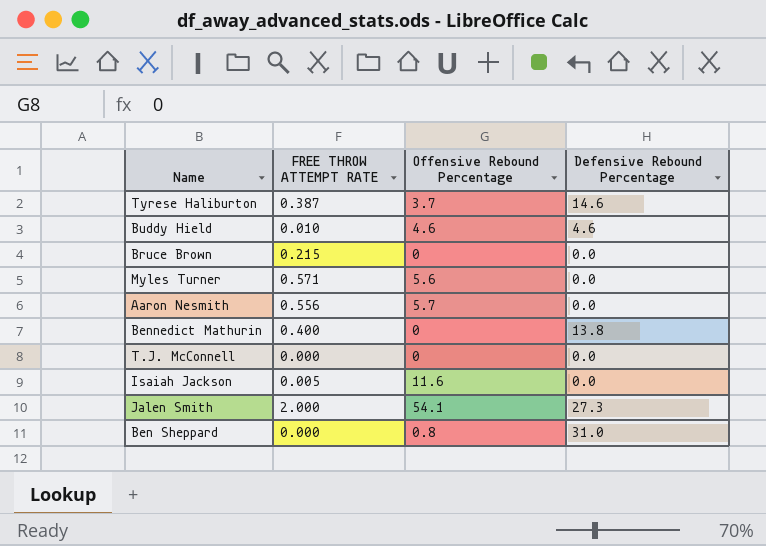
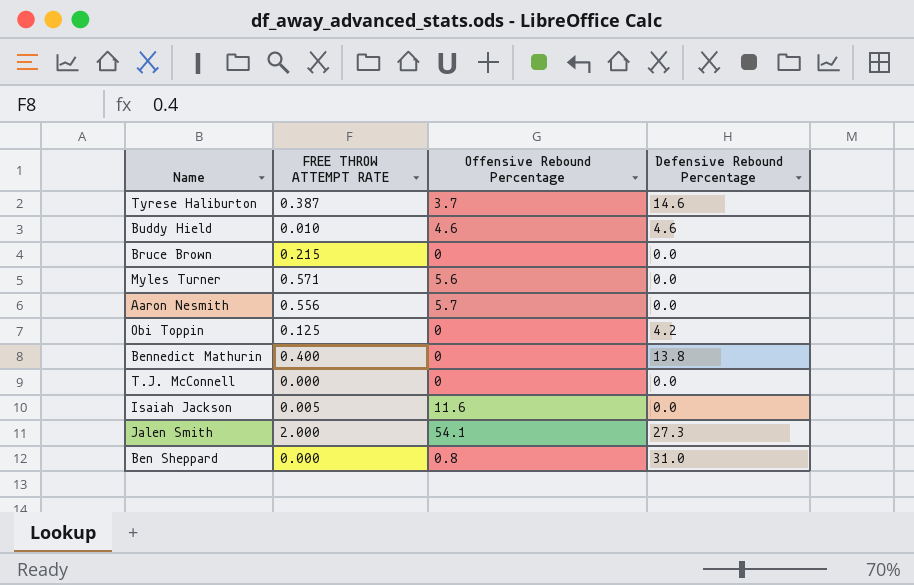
row Obi Toppin: none -> 0.125 | 0 | 4.2

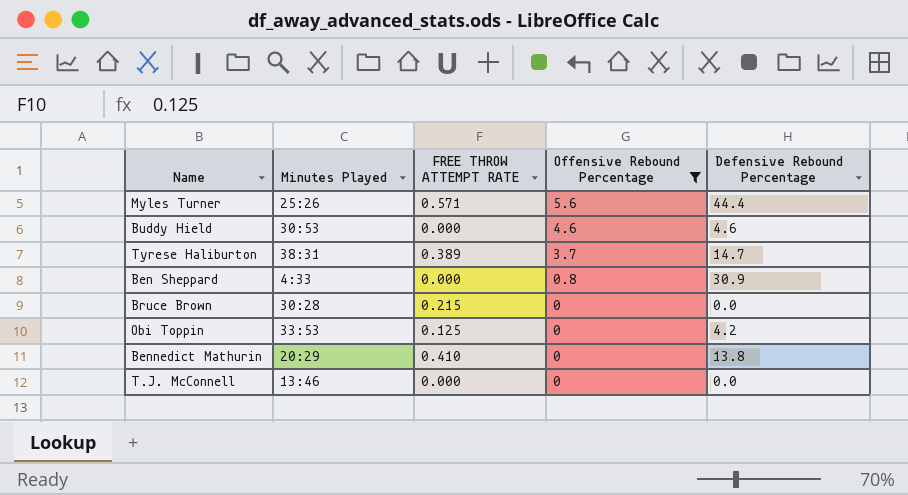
filter: none -> Offensive Rebound Percentage <= 5.6
row order: none -> Offensive Rebound Percentage descending
column Minutes Played | position: none -> 2
Myles Turner | Defensive Rebound Percentage: 0.0 -> 44.4
Buddy Hield | FREE THROW ATTEMPT RATE: 0.010 -> 0.000
Tyrese Haliburton | FREE THROW ATTEMPT RATE: 0.387 -> 0.389
Tyrese Haliburton | Defensive Rebound Percentage: 14.6 -> 14.7
Ben Sheppard | Defensive Rebound Percentage: 31.0 -> 30.9
Bennedict Mathurin | FREE THROW ATTEMPT RATE: 0.400 -> 0.410

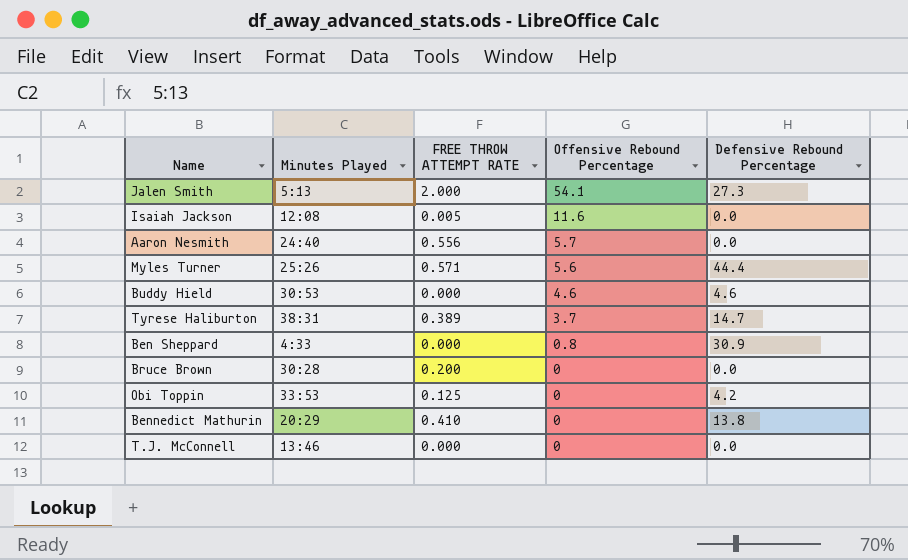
filter: Offensive Rebound Percentage <= 5.6 -> none
Bruce Brown | FREE THROW ATTEMPT RATE: 0.215 -> 0.200

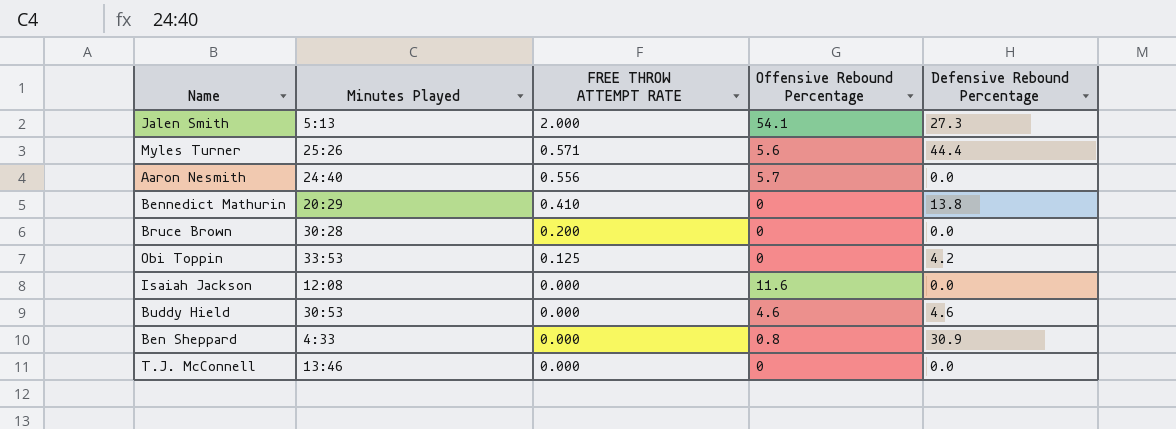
row order: Offensive Rebound Percentage descending -> FREE THROW ATTEMPT RATE descending
row Tyrese Haliburton: 38:31 | 0.389 | 3.7 | 14.7 -> none
Isaiah Jackson | FREE THROW ATTEMPT RATE: 0.005 -> 0.000

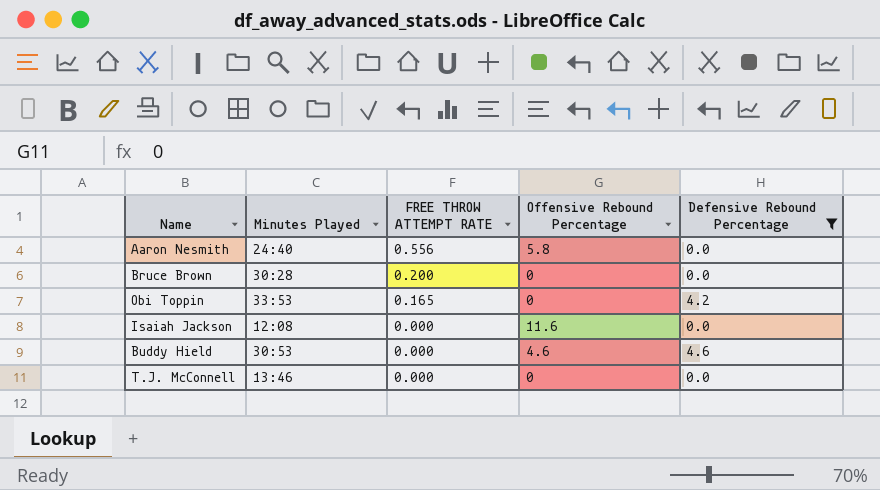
filter: none -> Defensive Rebound Percentage <= 4.6
Aaron Nesmith | Offensive Rebound Percentage: 5.7 -> 5.8
Obi Toppin | FREE THROW ATTEMPT RATE: 0.125 -> 0.165

